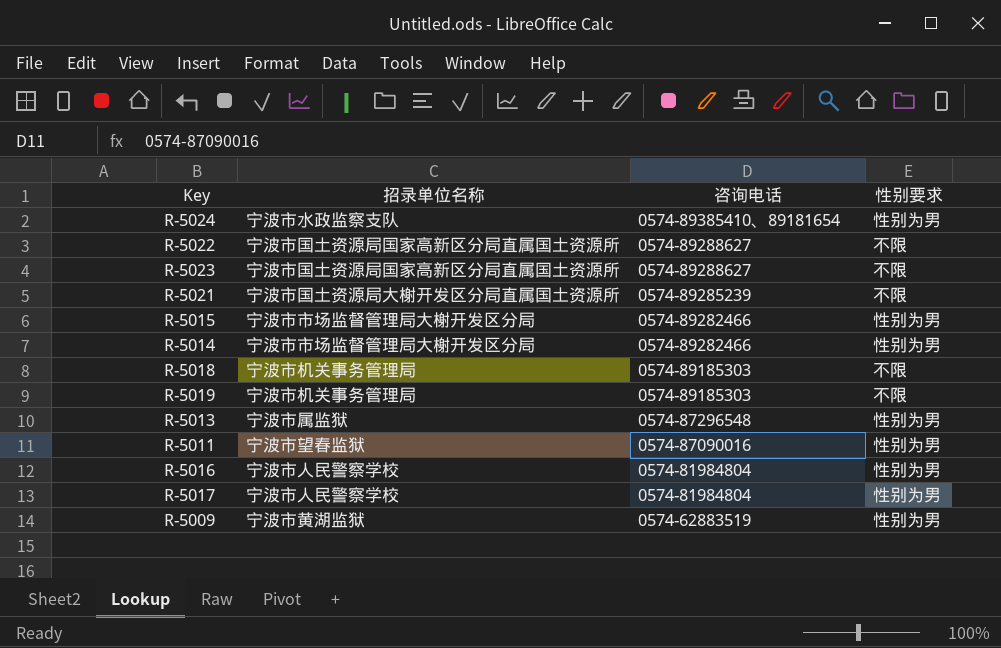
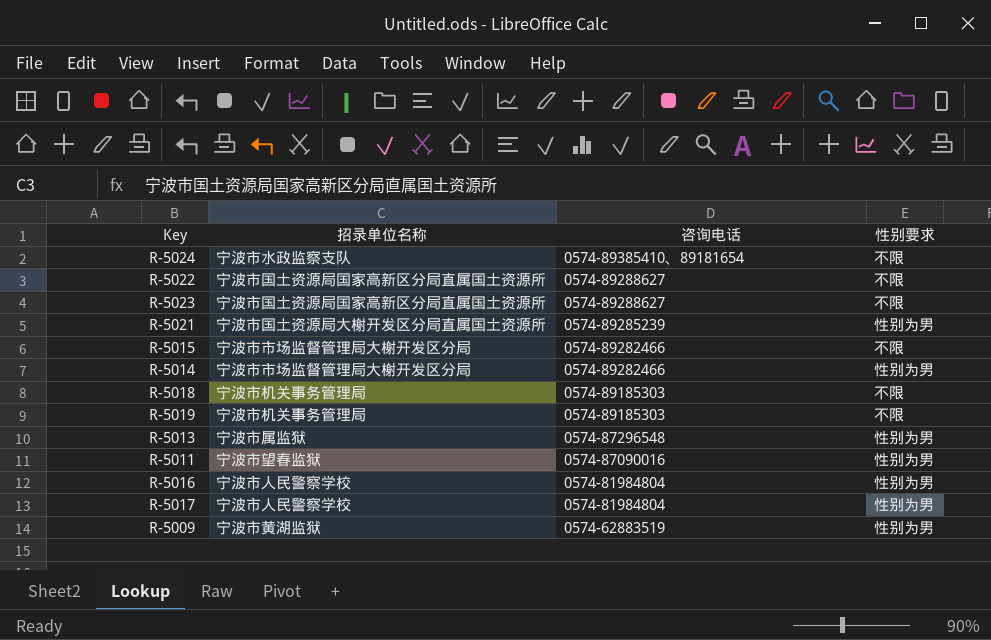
R-5024 | 性别要求: 性别为男 -> 不限
R-5021 | 性别要求: 不限 -> 性别为男
R-5015 | 性别要求: 性别为男 -> 不限

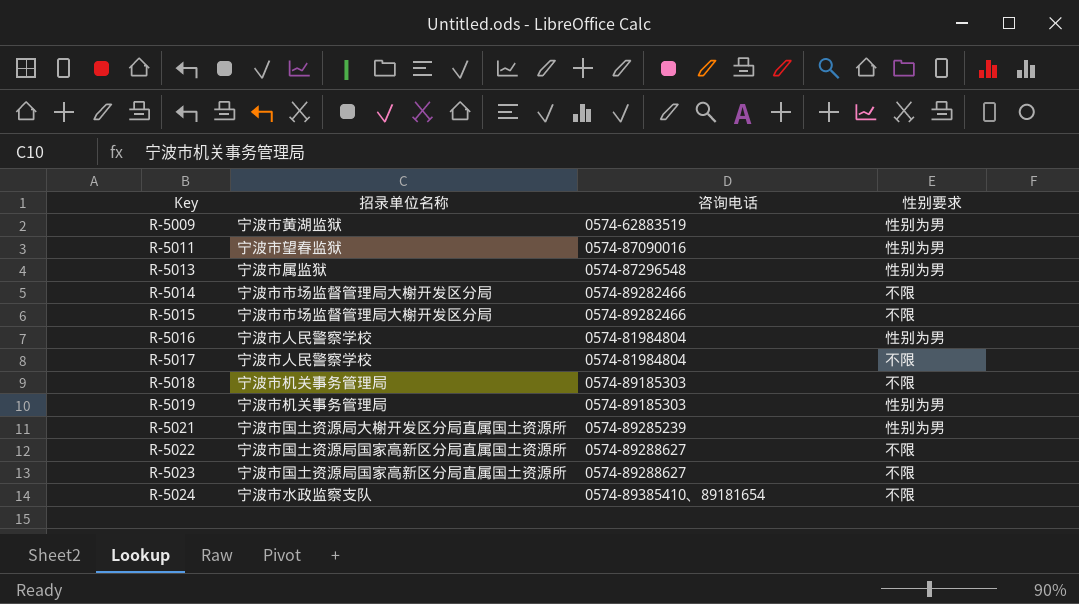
row order: 咨询电话 descending -> Key ascending
R-5014 | 性别要求: 性别为男 -> 不限
R-5017 | 性别要求: 性别为男 -> 不限
R-5019 | 性别要求: 不限 -> 性别为男

